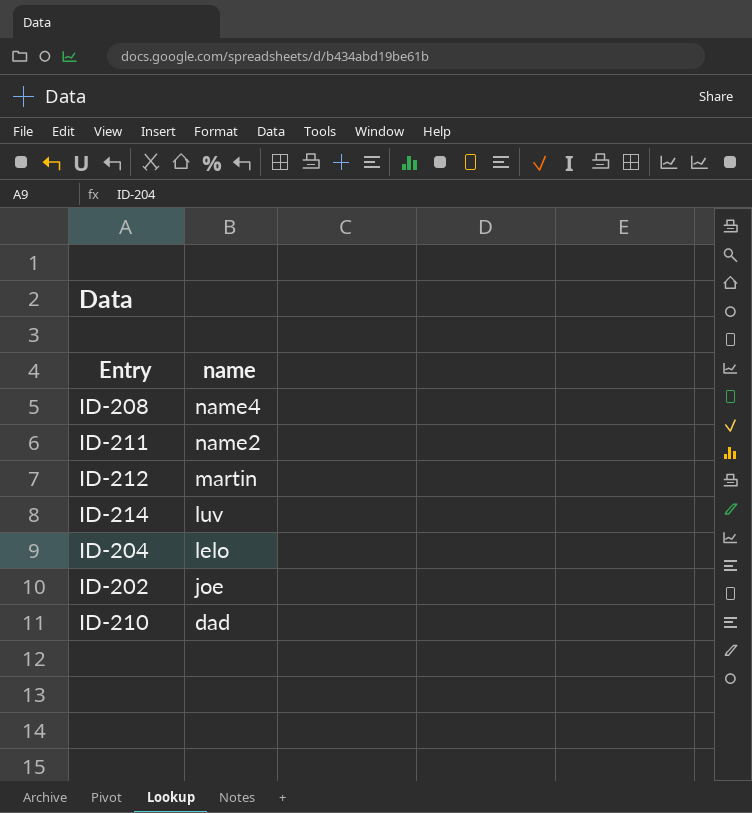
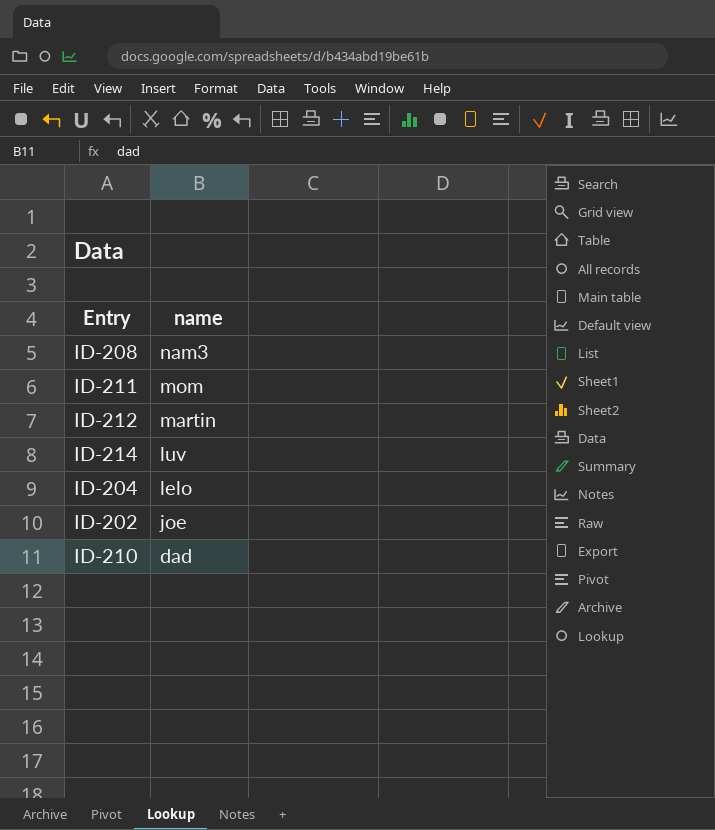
ID-208 | name: name4 -> nam3
ID-211 | name: name2 -> mom

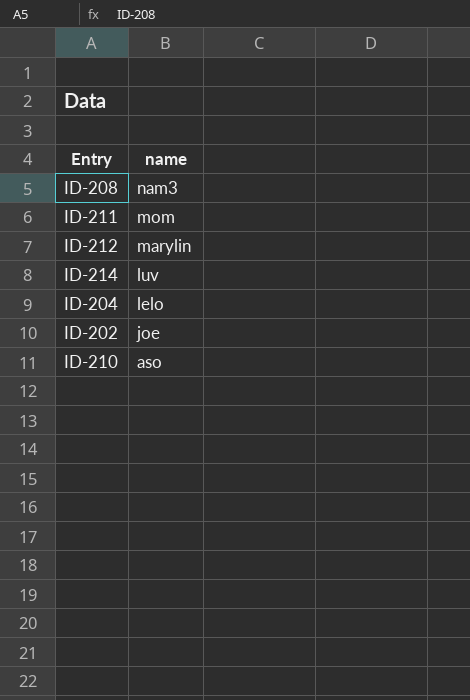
ID-212 | name: martin -> marylin
ID-210 | name: dad -> aso

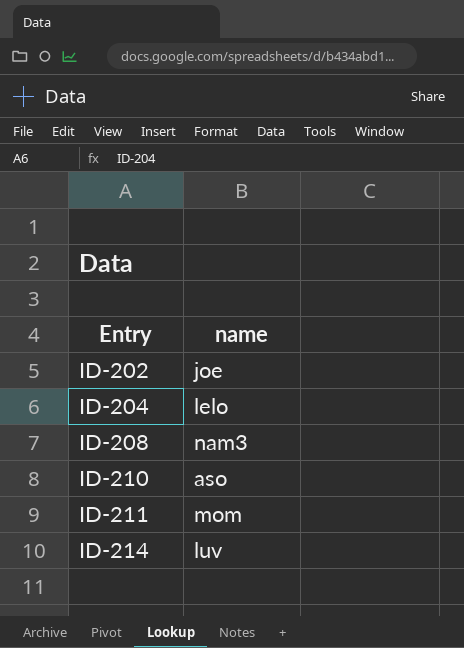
row order: name descending -> Entry ascending
row ID-212: marylin -> none

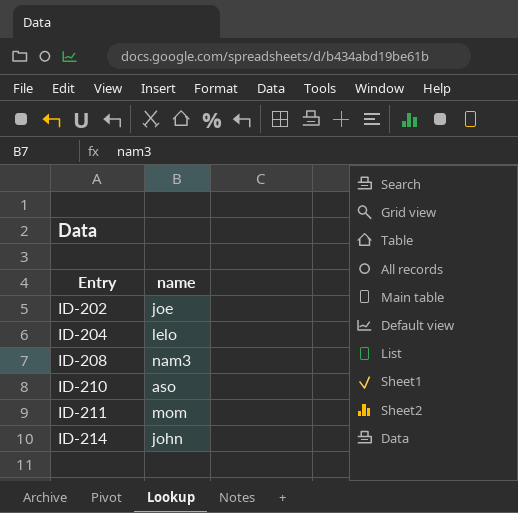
ID-214 | name: luv -> john

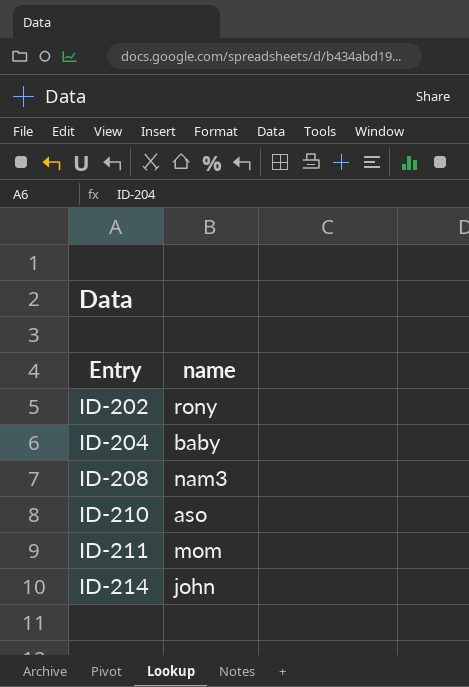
ID-202 | name: joe -> rony
ID-204 | name: lelo -> baby

